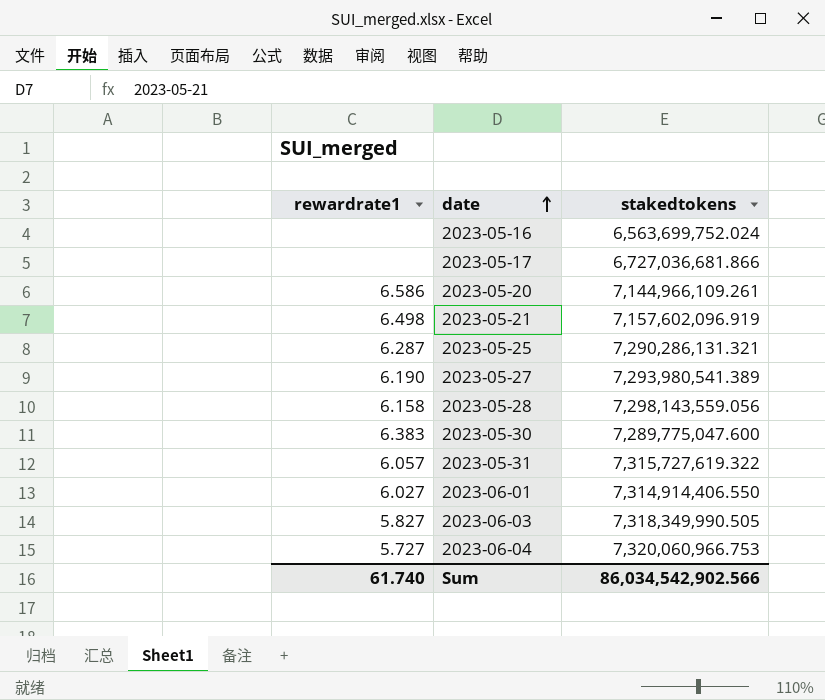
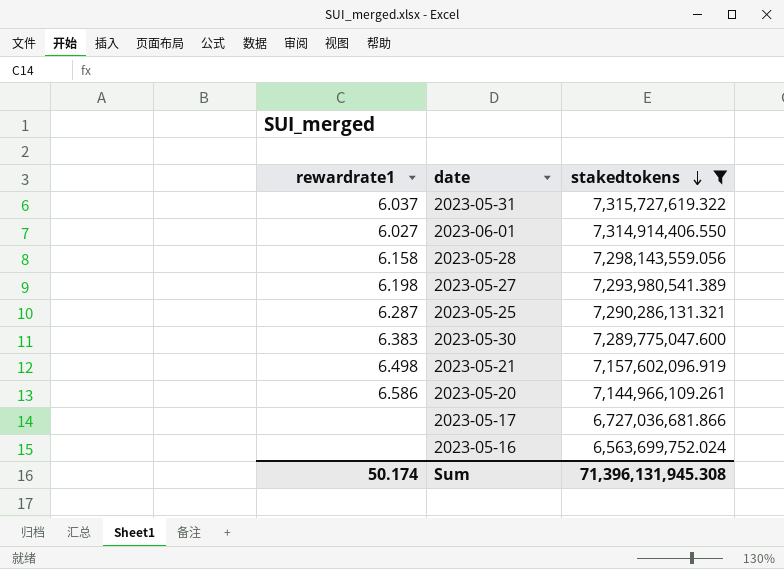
filter: none -> stakedtokens <= 7,315,727,619.322
row order: date ascending -> stakedtokens descending
2023-05-31 | rewardrate1: 6.057 -> 6.037
2023-05-27 | rewardrate1: 6.190 -> 6.198
Sum | rewardrate1: 61.740 -> 50.174
Sum | stakedtokens: 86,034,542,902.566 -> 71,396,131,945.308

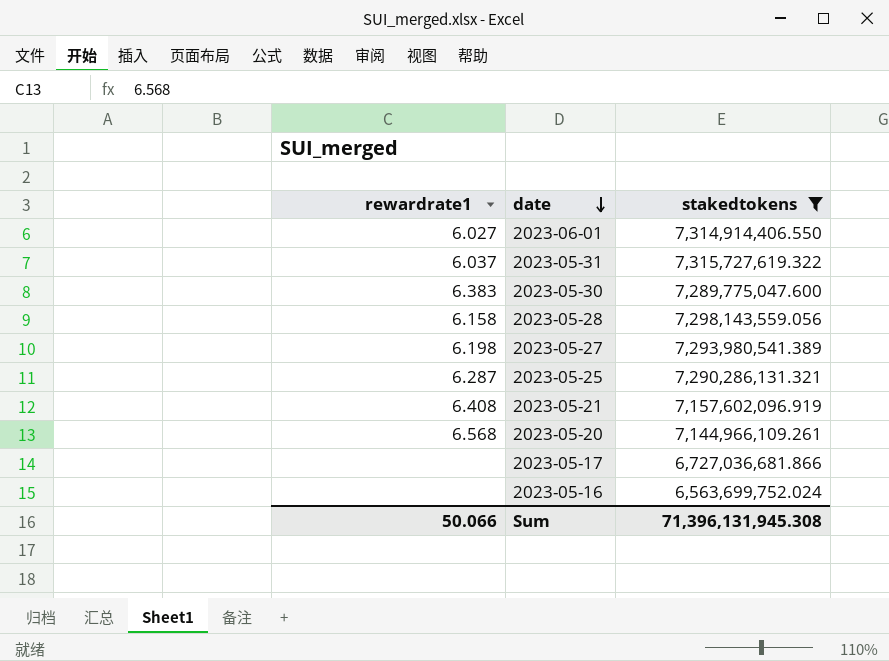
row order: stakedtokens descending -> date descending
2023-05-21 | rewardrate1: 6.498 -> 6.408
2023-05-20 | rewardrate1: 6.586 -> 6.568
Sum | rewardrate1: 50.174 -> 50.066

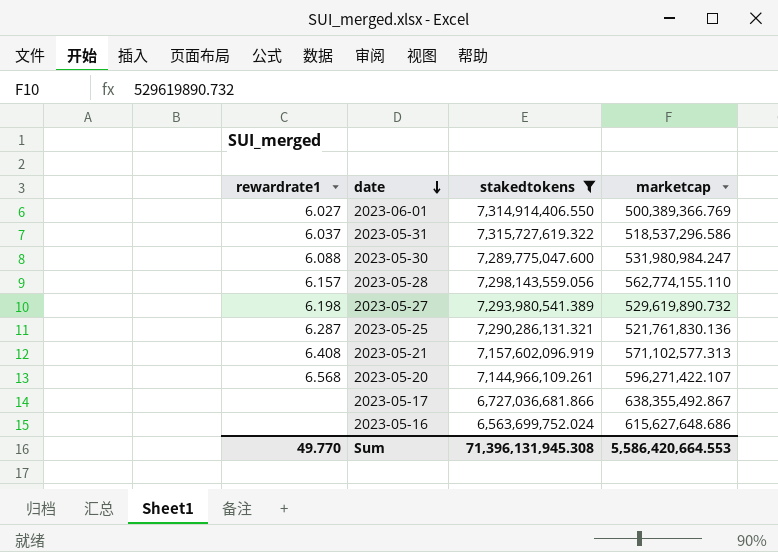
column marketcap | position: none -> 4
2023-05-30 | rewardrate1: 6.383 -> 6.088
2023-05-28 | rewardrate1: 6.158 -> 6.157
Sum | rewardrate1: 50.066 -> 49.770

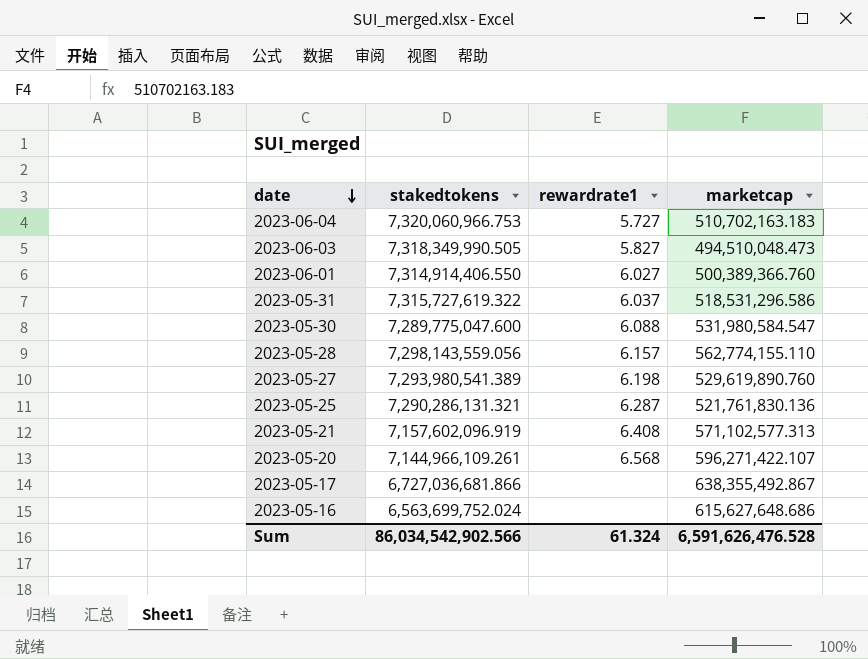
filter: stakedtokens <= 7,315,727,619.322 -> none
column rewardrate1 | position: 1 -> 3
2023-06-01 | marketcap: 500,389,366.769 -> 500,389,366.760
2023-05-31 | marketcap: 518,537,296.586 -> 518,531,296.586
2023-05-30 | marketcap: 531,980,984.247 -> 531,980,584.547
2023-05-27 | marketcap: 529,619,890.732 -> 529,619,890.760
Sum | stakedtokens: 71,396,131,945.308 -> 86,034,542,902.566
Sum | rewardrate1: 49.770 -> 61.324
Sum | marketcap: 5,586,420,664.553 -> 6,591,626,476.528

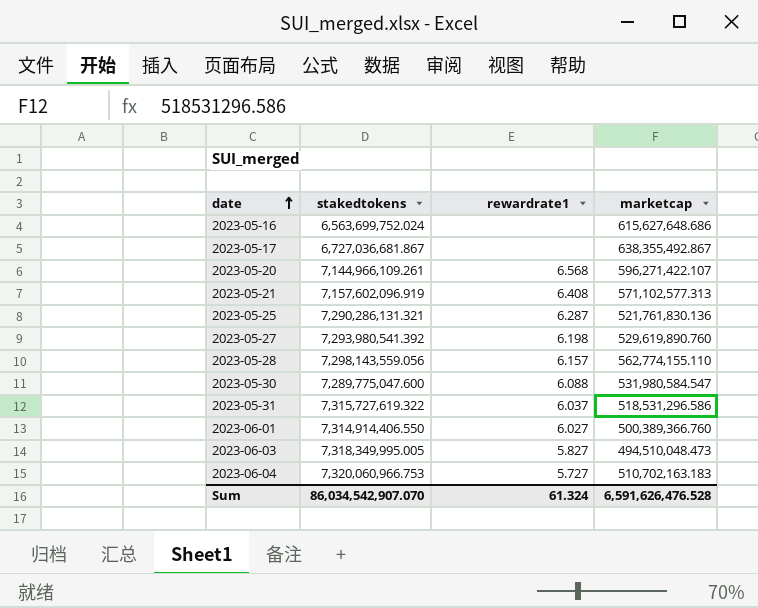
row order: date descending -> date ascending
2023-05-17 | stakedtokens: 6,727,036,681.866 -> 6,727,036,681.867
2023-05-27 | stakedtokens: 7,293,980,541.389 -> 7,293,980,541.392
2023-06-03 | stakedtokens: 7,318,349,990.505 -> 7,318,349,995.005
Sum | stakedtokens: 86,034,542,902.566 -> 86,034,542,907.070

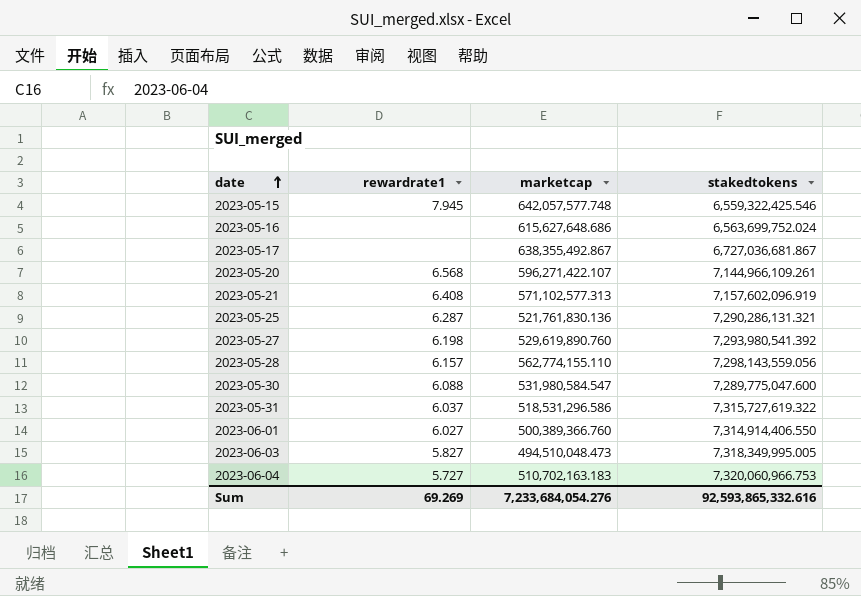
column stakedtokens | position: 2 -> 4
row 2023-05-15: none -> 7.945 | 642,057,577.748 | 6,559,322,425.546
Sum | rewardrate1: 61.324 -> 69.269
Sum | marketcap: 6,591,626,476.528 -> 7,233,684,054.276
Sum | stakedtokens: 86,034,542,907.070 -> 92,593,865,332.616

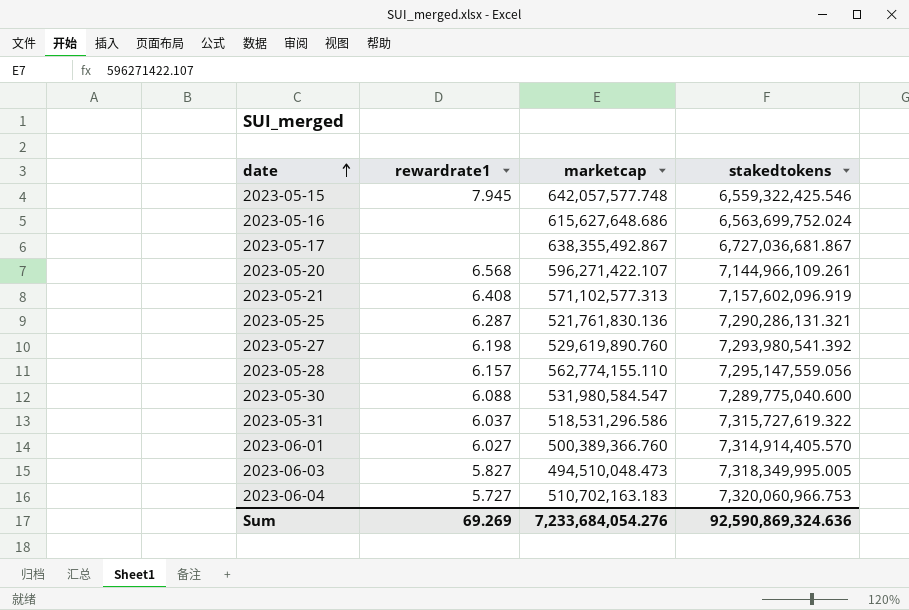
2023-05-28 | stakedtokens: 7,298,143,559.056 -> 7,295,147,559.056
2023-05-30 | stakedtokens: 7,289,775,047.600 -> 7,289,775,040.600
2023-06-01 | stakedtokens: 7,314,914,406.550 -> 7,314,914,405.570
Sum | stakedtokens: 92,593,865,332.616 -> 92,590,869,324.636

